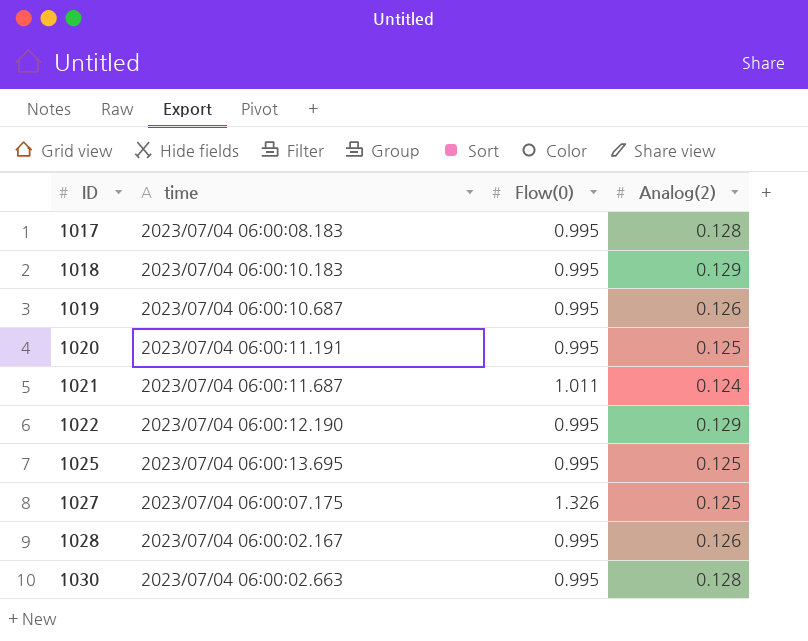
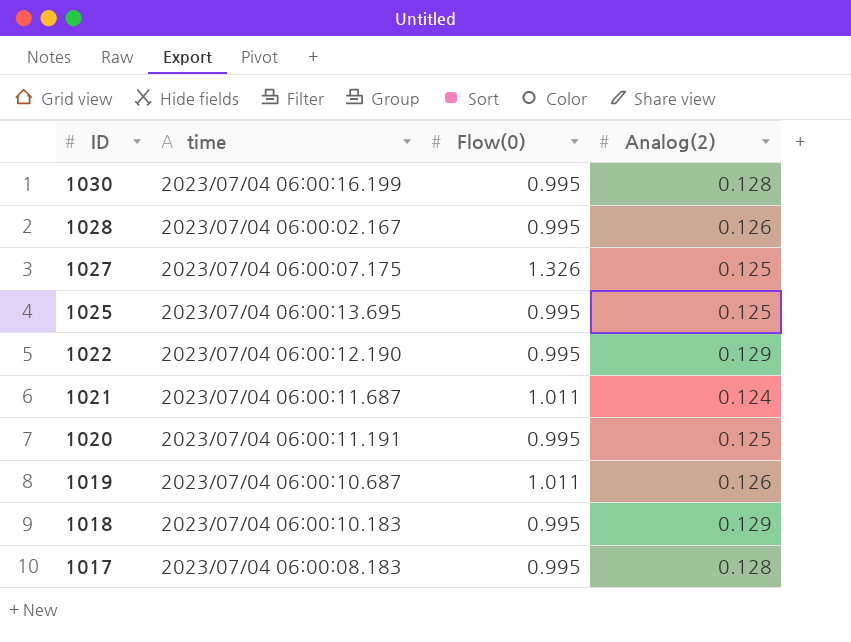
row order: ID ascending -> ID descending
1030 | time: 2023/07/04 06:00:02.663 -> 2023/07/04 06:00:16.199
1019 | Flow(0): 0.995 -> 1.011

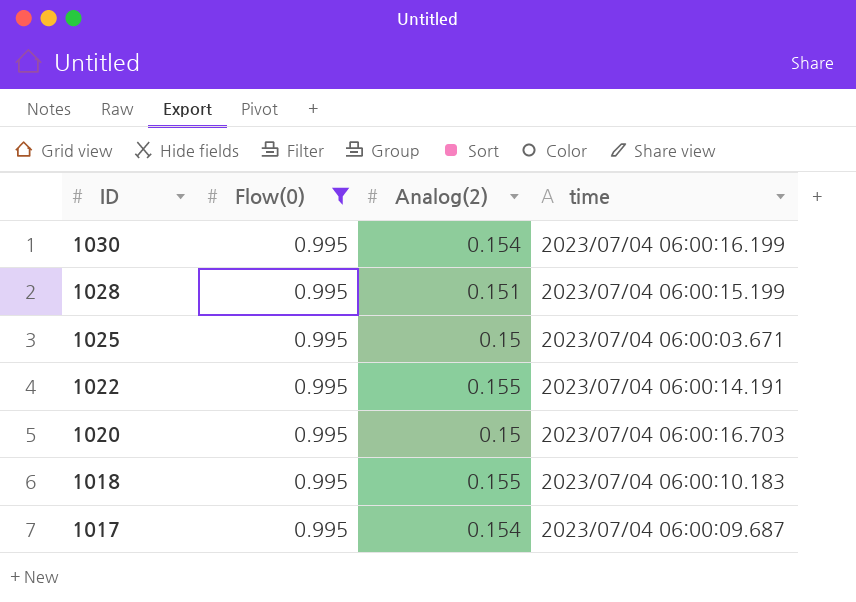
filter: none -> Flow(0) = 0.995
column time | position: 2 -> 4
1030 | Analog(2): 0.128 -> 0.154
1028 | Analog(2): 0.126 -> 0.151
1028 | time: 2023/07/04 06:00:02.167 -> 2023/07/04 06:00:15.199
1025 | Analog(2): 0.125 -> 0.15
1025 | time: 2023/07/04 06:00:13.695 -> 2023/07/04 06:00:03.671
1022 | Analog(2): 0.129 -> 0.155
1022 | time: 2023/07/04 06:00:12.190 -> 2023/07/04 06:00:14.191
1020 | Analog(2): 0.125 -> 0.15
1020 | time: 2023/07/04 06:00:11.191 -> 2023/07/04 06:00:16.703
1018 | Analog(2): 0.129 -> 0.155
1017 | Analog(2): 0.128 -> 0.154
1017 | time: 2023/07/04 06:00:08.183 -> 2023/07/04 06:00:09.687

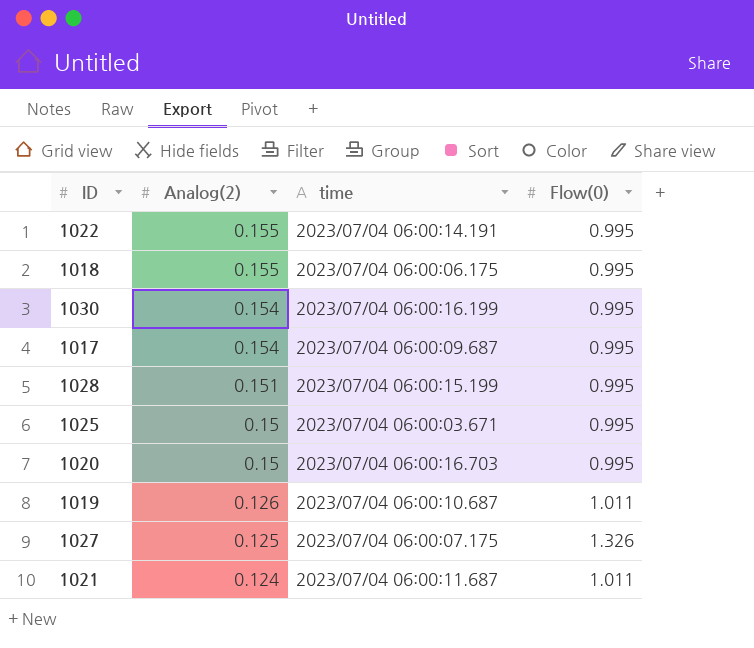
filter: Flow(0) = 0.995 -> none
row order: ID descending -> Analog(2) descending
column Flow(0) | position: 2 -> 4
1018 | time: 2023/07/04 06:00:10.183 -> 2023/07/04 06:00:06.175

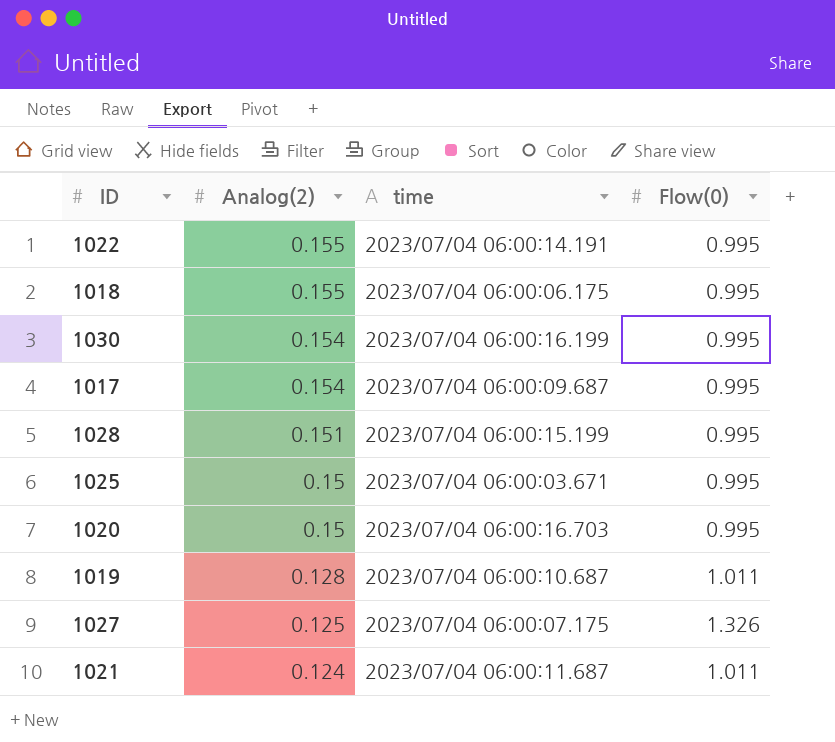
1019 | Analog(2): 0.126 -> 0.128

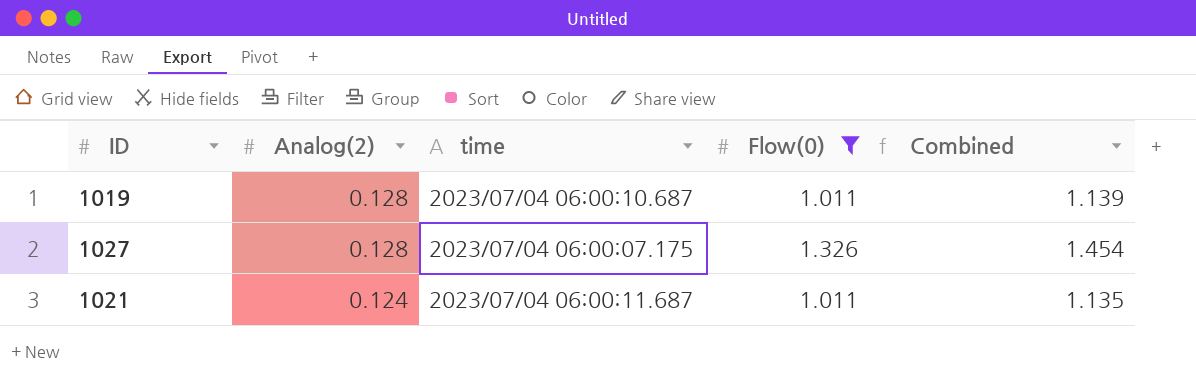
filter: none -> Flow(0) != 0.995
column Combined | formula: none -> [Analog(2)] + [Flow(0)]
1027 | Analog(2): 0.125 -> 0.128

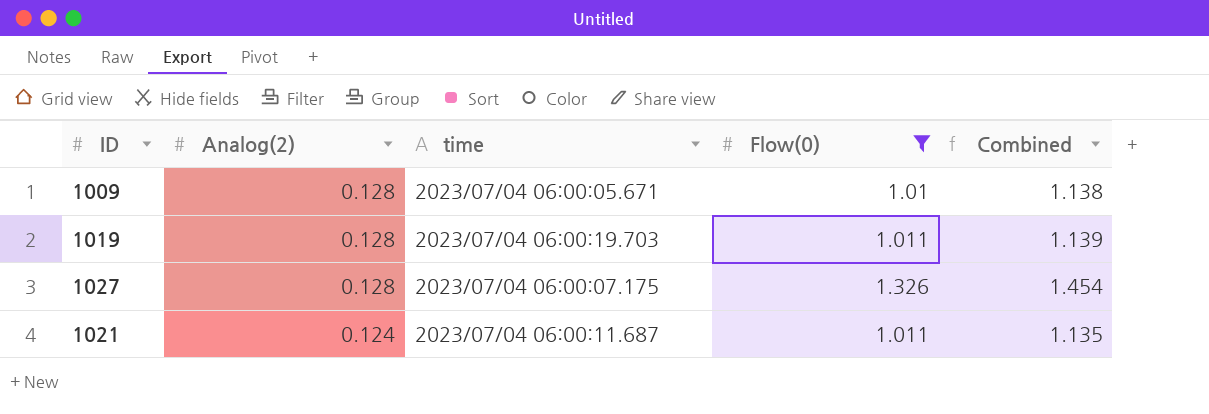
row 1009: none -> 0.128 | 2023/07/04 06:00:05.671 | 1.01 | 1.138
1019 | time: 2023/07/04 06:00:10.687 -> 2023/07/04 06:00:19.703

